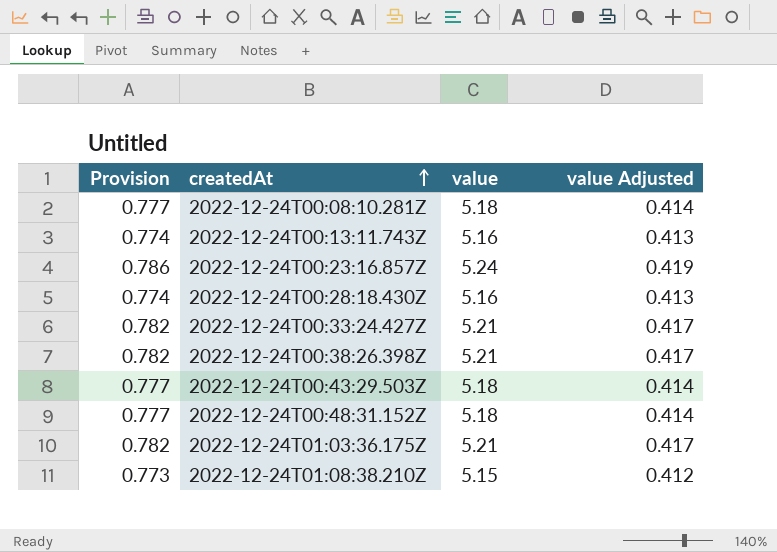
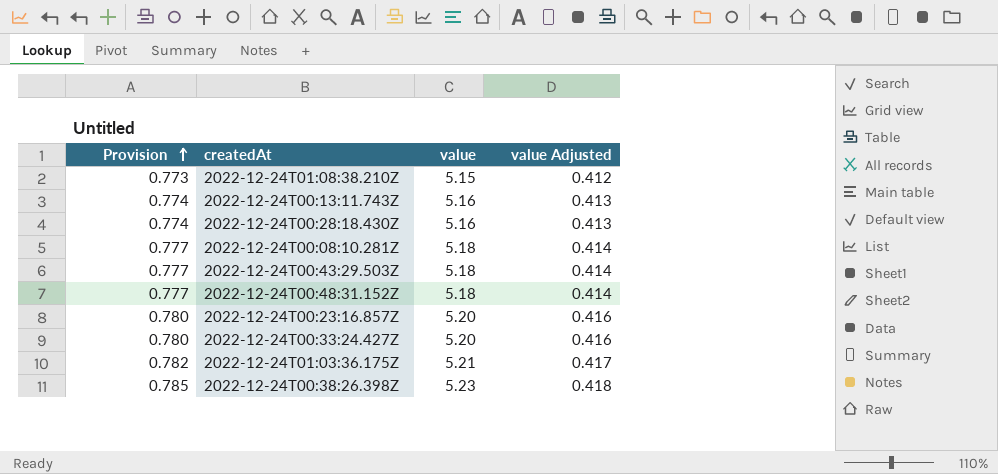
row order: createdAt ascending -> Provision ascending
2022-12-24T00:23:16.857Z | Provision: 0.786 -> 0.780
2022-12-24T00:23:16.857Z | value: 5.24 -> 5.20
2022-12-24T00:23:16.857Z | value Adjusted: 0.419 -> 0.416
2022-12-24T00:33:24.427Z | Provision: 0.782 -> 0.780
2022-12-24T00:33:24.427Z | value: 5.21 -> 5.20
2022-12-24T00:33:24.427Z | value Adjusted: 0.417 -> 0.416
2022-12-24T00:38:26.398Z | Provision: 0.782 -> 0.785
2022-12-24T00:38:26.398Z | value: 5.21 -> 5.23
2022-12-24T00:38:26.398Z | value Adjusted: 0.417 -> 0.418

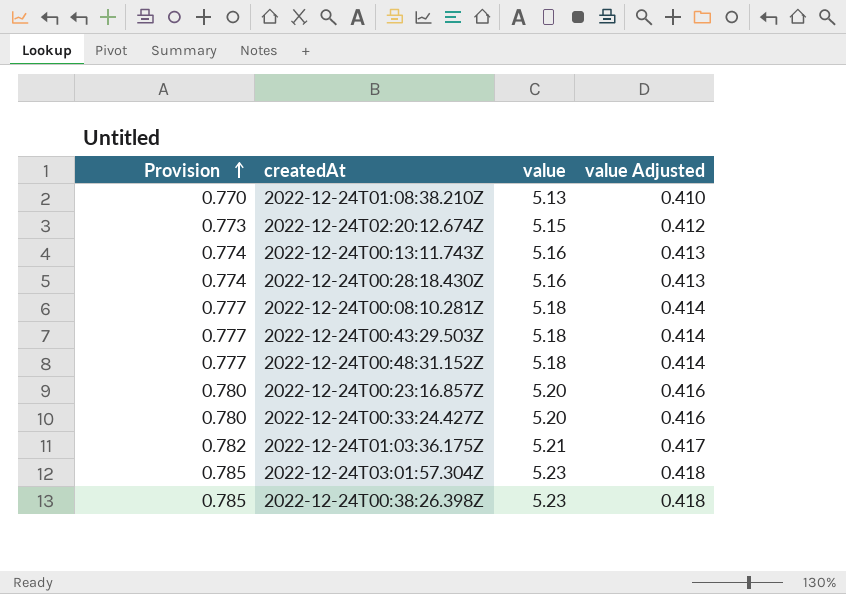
2022-12-24T01:08:38.210Z | Provision: 0.773 -> 0.770
2022-12-24T01:08:38.210Z | value: 5.15 -> 5.13
2022-12-24T01:08:38.210Z | value Adjusted: 0.412 -> 0.410
row 2022-12-24T02:20:12.674Z: none -> 0.773 | 5.15 | 0.412
row 2022-12-24T03:01:57.304Z: none -> 0.785 | 5.23 | 0.418

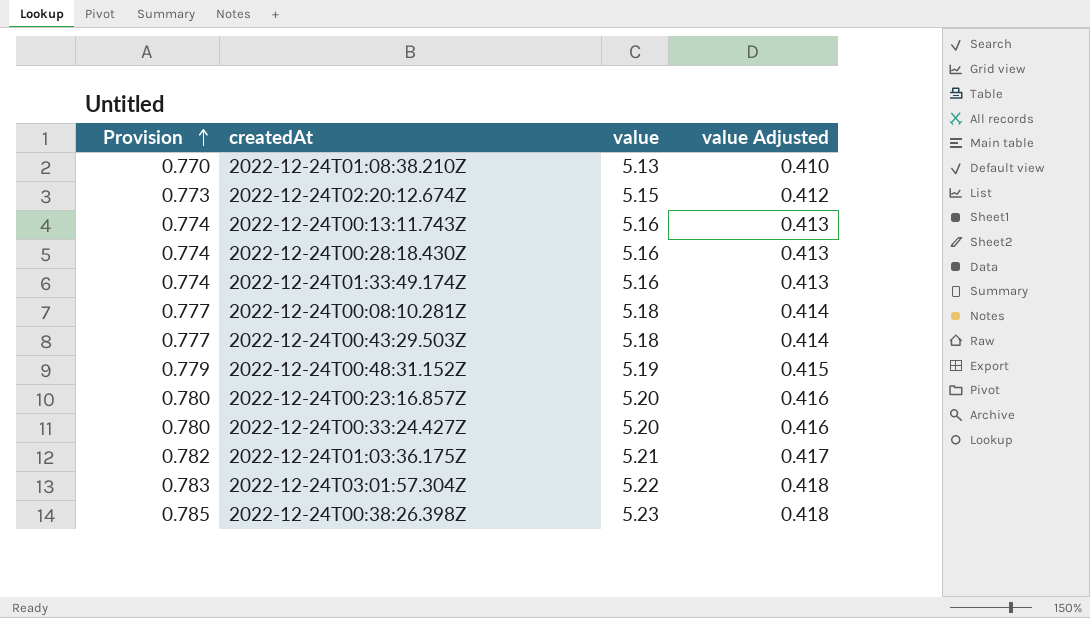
row 2022-12-24T01:33:49.174Z: none -> 0.774 | 5.16 | 0.413
2022-12-24T00:48:31.152Z | Provision: 0.777 -> 0.779
2022-12-24T00:48:31.152Z | value: 5.18 -> 5.19
2022-12-24T00:48:31.152Z | value Adjusted: 0.414 -> 0.415
2022-12-24T03:01:57.304Z | Provision: 0.785 -> 0.783
2022-12-24T03:01:57.304Z | value: 5.23 -> 5.22

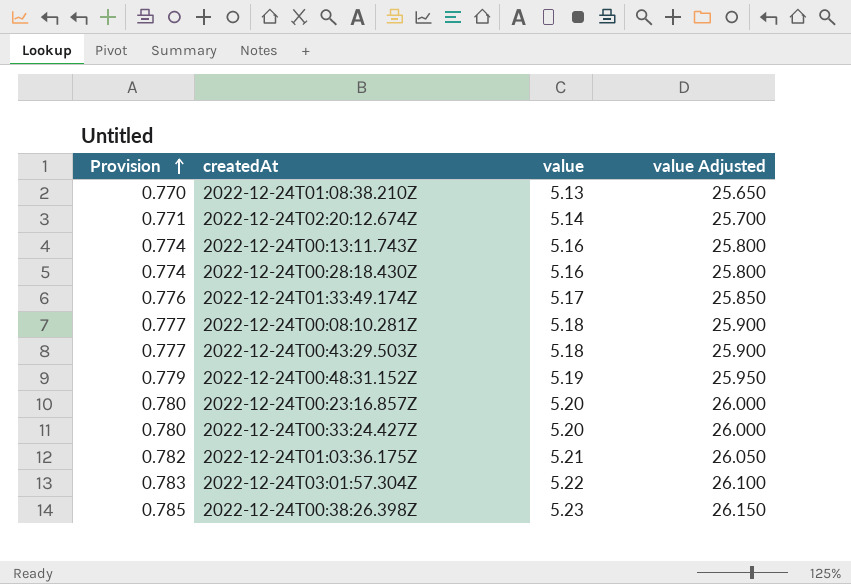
column value Adjusted | formula: [value] * 0.08 -> [value] * 5
2022-12-24T02:20:12.674Z | Provision: 0.773 -> 0.771
2022-12-24T02:20:12.674Z | value: 5.15 -> 5.14
2022-12-24T01:33:49.174Z | Provision: 0.774 -> 0.776
2022-12-24T01:33:49.174Z | value: 5.16 -> 5.17

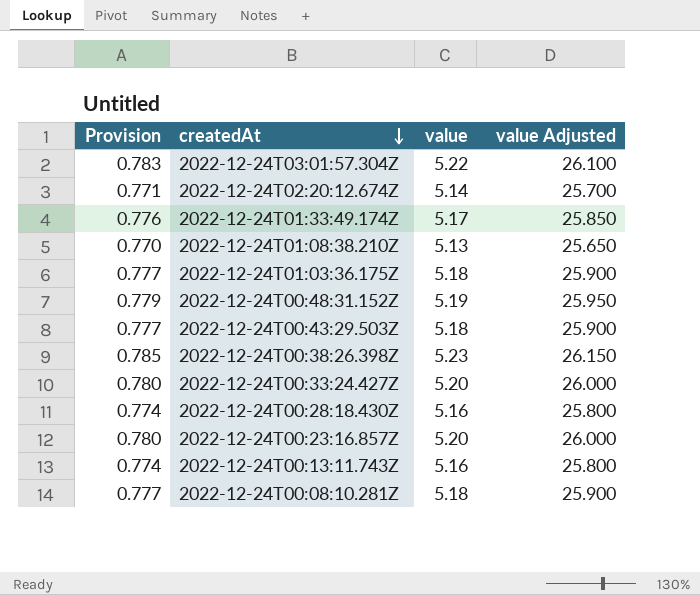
row order: Provision ascending -> createdAt descending
2022-12-24T01:03:36.175Z | Provision: 0.782 -> 0.777
2022-12-24T01:03:36.175Z | value: 5.21 -> 5.18
2022-12-24T01:03:36.175Z | value Adjusted: 26.050 -> 25.900

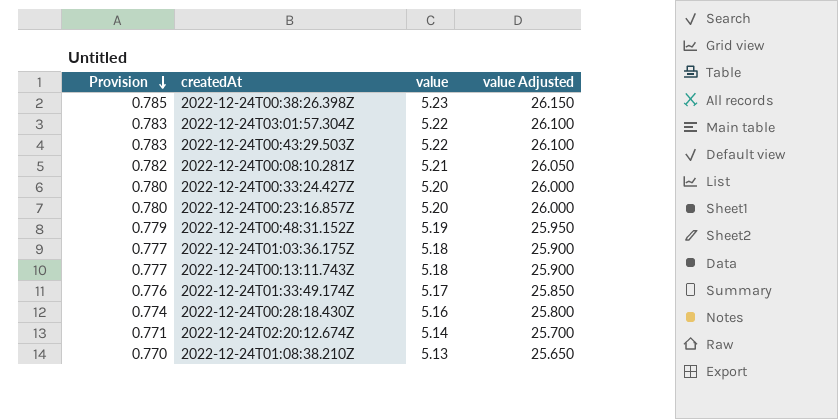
row order: createdAt descending -> Provision descending
2022-12-24T00:43:29.503Z | Provision: 0.777 -> 0.783
2022-12-24T00:43:29.503Z | value: 5.18 -> 5.22
2022-12-24T00:43:29.503Z | value Adjusted: 25.900 -> 26.100
2022-12-24T00:08:10.281Z | Provision: 0.777 -> 0.782
2022-12-24T00:08:10.281Z | value: 5.18 -> 5.21
2022-12-24T00:08:10.281Z | value Adjusted: 25.900 -> 26.050
2022-12-24T00:13:11.743Z | Provision: 0.774 -> 0.777
2022-12-24T00:13:11.743Z | value: 5.16 -> 5.18
2022-12-24T00:13:11.743Z | value Adjusted: 25.800 -> 25.900

